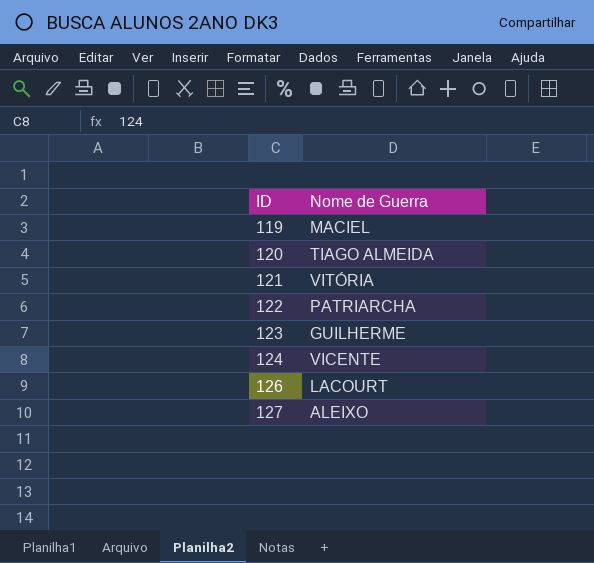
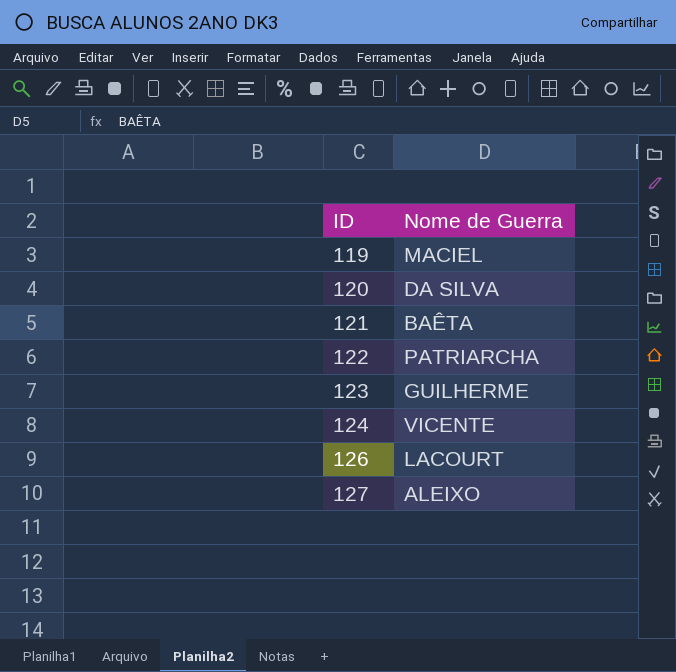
120 | Nome de Guerra: TIAGO ALMEIDA -> DA SILVA
121 | Nome de Guerra: VITÓRIA -> BAÊTA

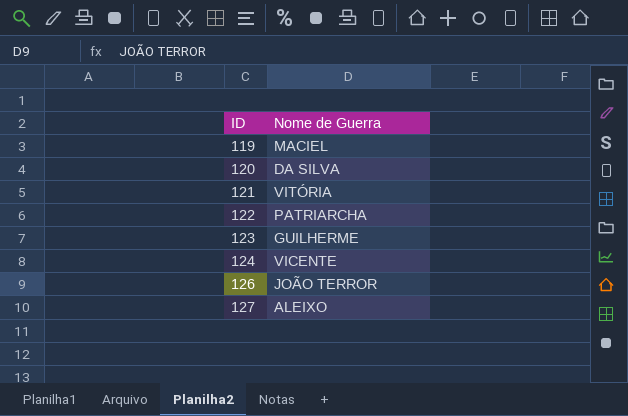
121 | Nome de Guerra: BAÊTA -> VITÓRIA
126 | Nome de Guerra: LACOURT -> JOÃO TERROR

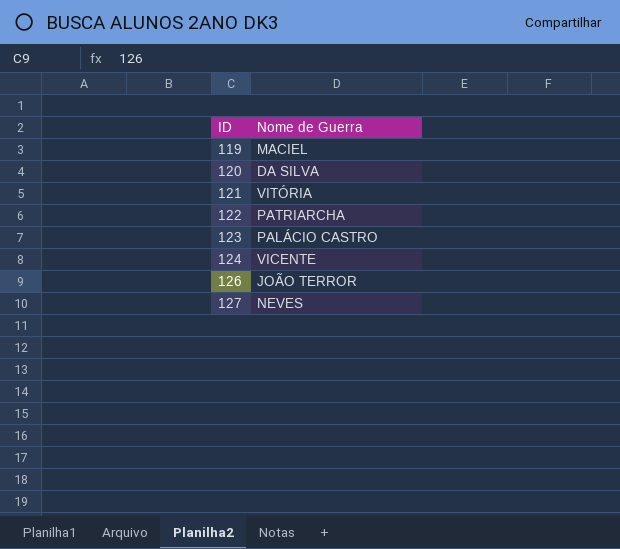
123 | Nome de Guerra: GUILHERME -> PALÁCIO CASTRO
127 | Nome de Guerra: ALEIXO -> NEVES

